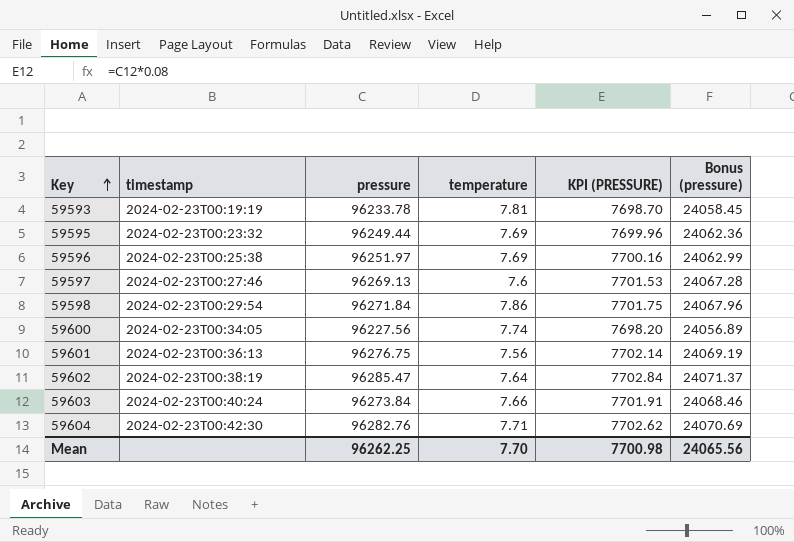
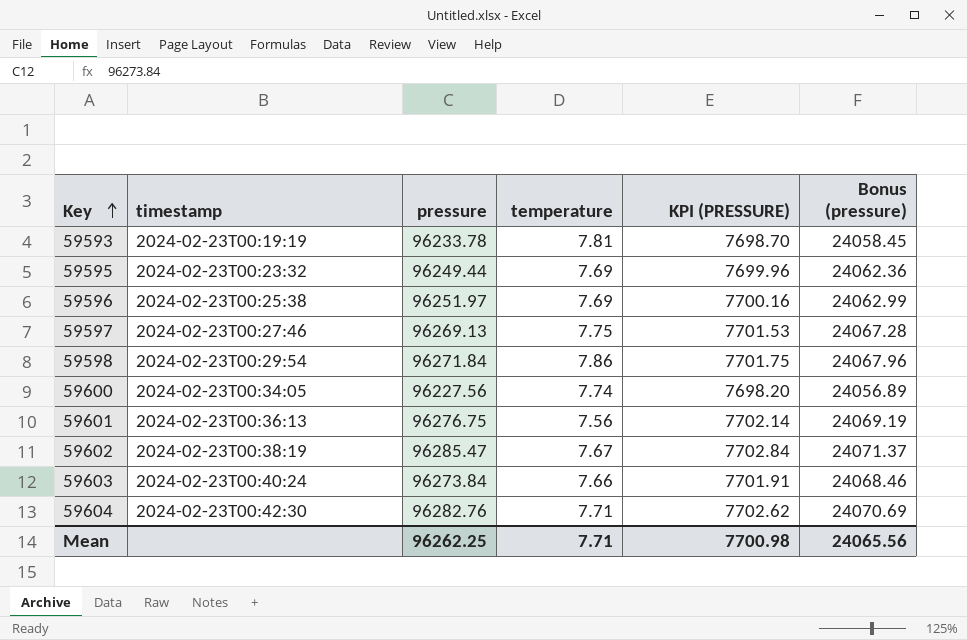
59597 | temperature: 7.6 -> 7.75
59602 | temperature: 7.64 -> 7.67
Mean | temperature: 7.70 -> 7.71

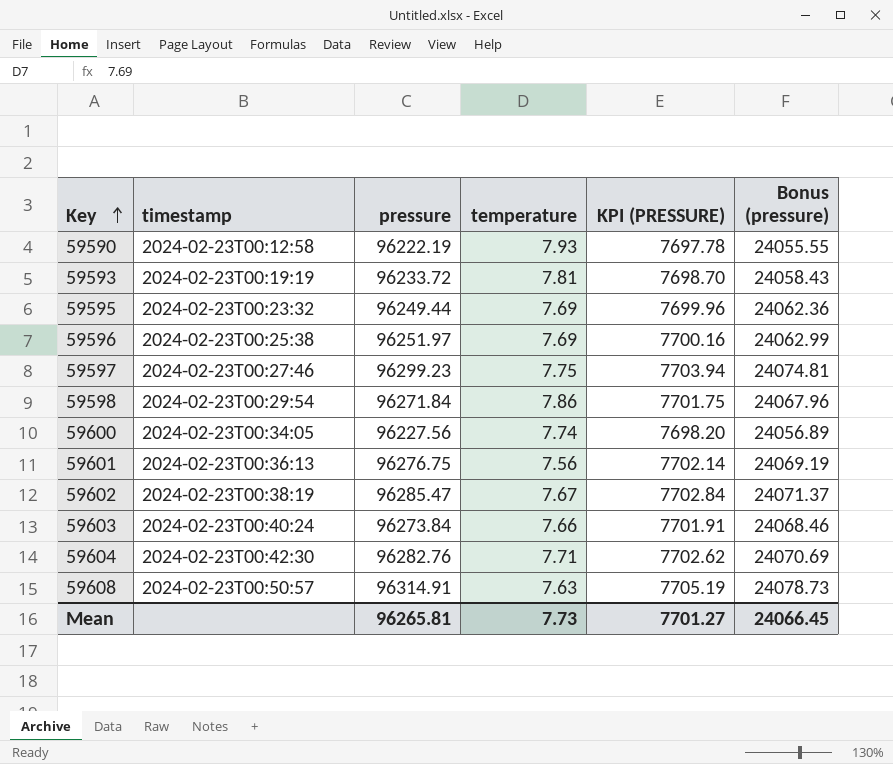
row 59590: none -> 2024-02-23T00:12:58 | 96222.19 | 7.93 | 7697.78 | 24055.55
59593 | pressure: 96233.78 -> 96233.72
59593 | Bonus (pressure): 24058.45 -> 24058.43
59597 | pressure: 96269.13 -> 96299.23
59597 | KPI (PRESSURE): 7701.53 -> 7703.94
59597 | Bonus (pressure): 24067.28 -> 24074.81
row 59608: none -> 2024-02-23T00:50:57 | 96314.91 | 7.63 | 7705.19 | 24078.73
Mean | pressure: 96262.25 -> 96265.81
Mean | temperature: 7.71 -> 7.73
Mean | KPI (PRESSURE): 7700.98 -> 7701.27
Mean | Bonus (pressure): 24065.56 -> 24066.45

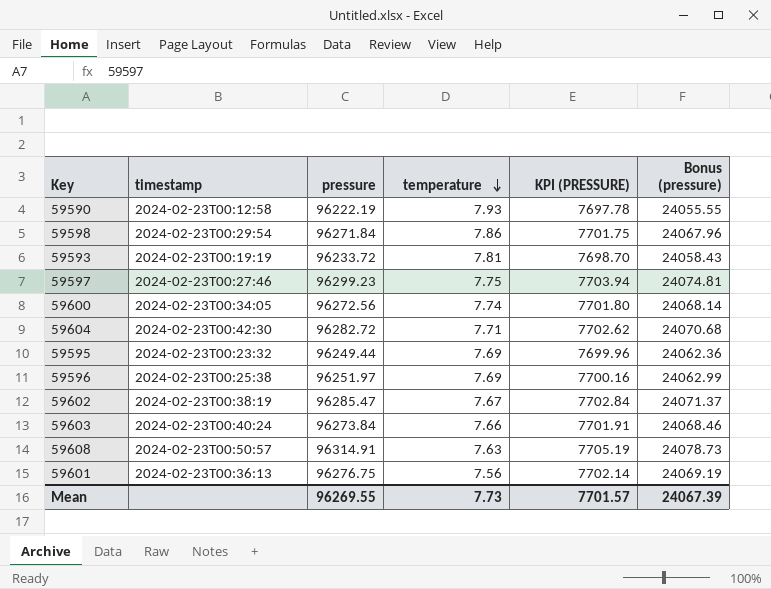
row order: Key ascending -> temperature descending
59600 | pressure: 96227.56 -> 96272.56
59600 | KPI (PRESSURE): 7698.20 -> 7701.80
59600 | Bonus (pressure): 24056.89 -> 24068.14
59604 | pressure: 96282.76 -> 96282.72
59604 | Bonus (pressure): 24070.69 -> 24070.68
Mean | pressure: 96265.81 -> 96269.55
Mean | KPI (PRESSURE): 7701.27 -> 7701.57
Mean | Bonus (pressure): 24066.45 -> 24067.39

